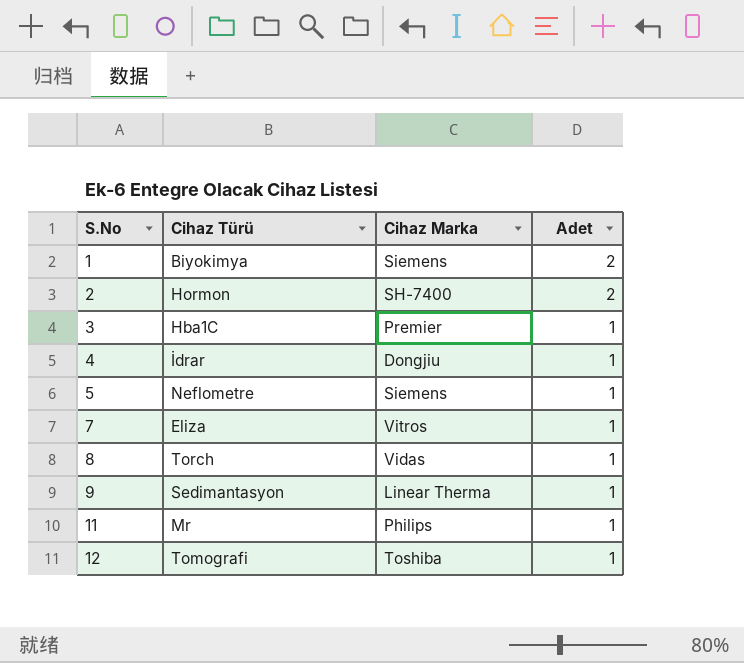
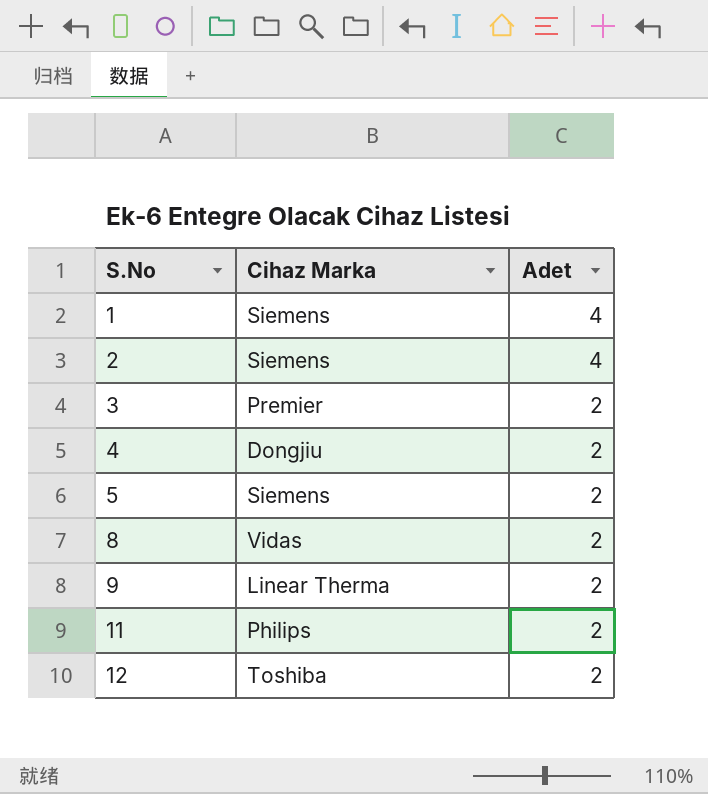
column Cihaz Türü | position: 2 -> none
row 7: Eliza | Vitros | 1 -> none
1 | Adet: 2 -> 4
2 | Cihaz Marka: SH-7400 -> Siemens
2 | Adet: 2 -> 4
3 | Adet: 1 -> 2
4 | Adet: 1 -> 2
5 | Adet: 1 -> 2
8 | Adet: 1 -> 2
9 | Adet: 1 -> 2
11 | Adet: 1 -> 2
12 | Adet: 1 -> 2

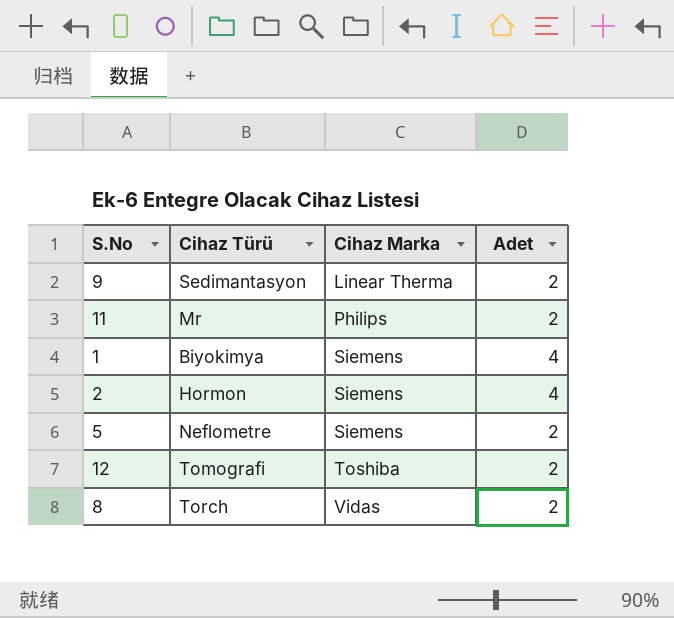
row order: S.No ascending -> Cihaz Marka ascending
column Cihaz Türü | position: none -> 2
row 3: Premier | 2 -> none
row 4: Dongjiu | 2 -> none

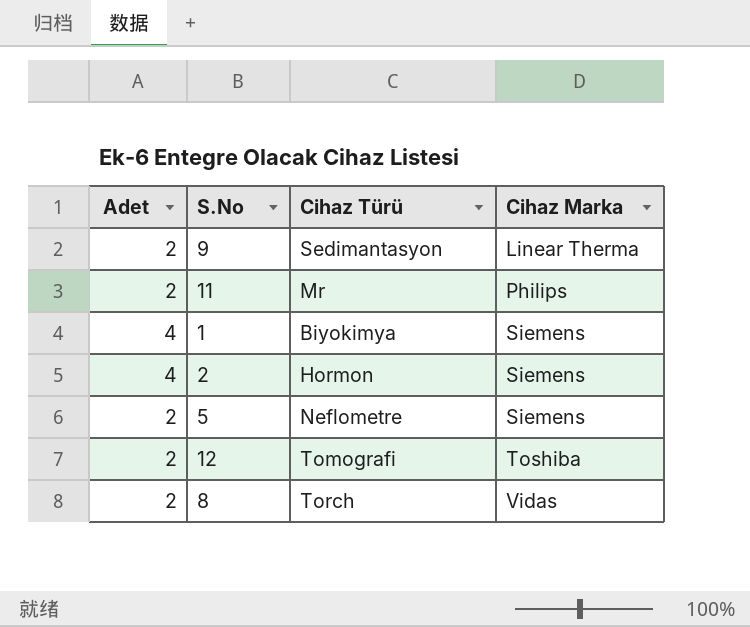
column Adet | position: 4 -> 1

